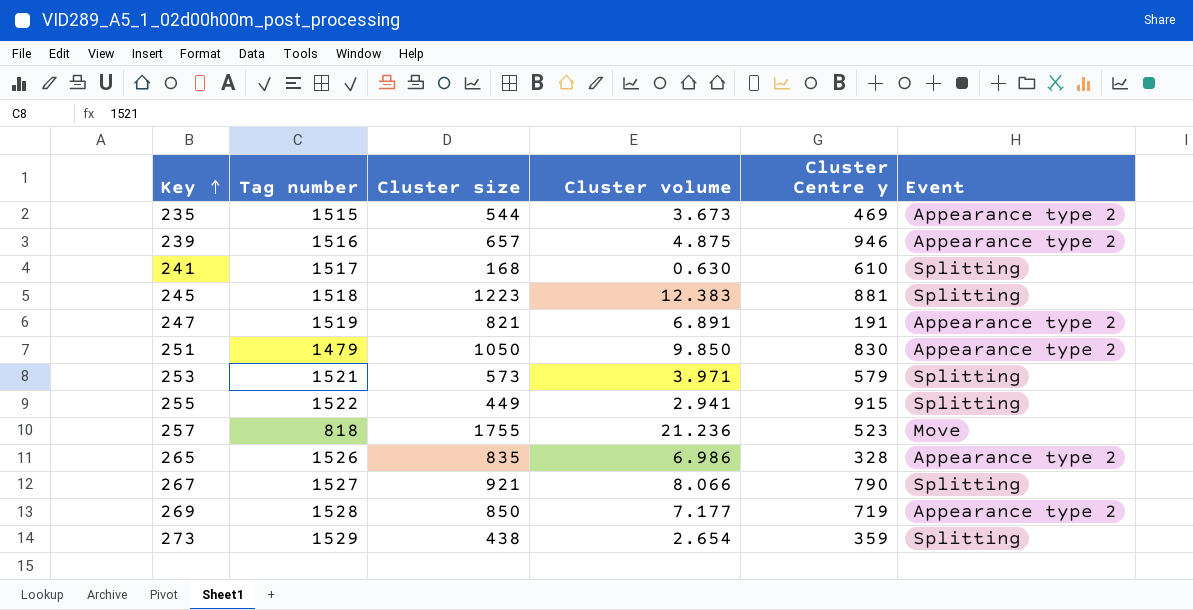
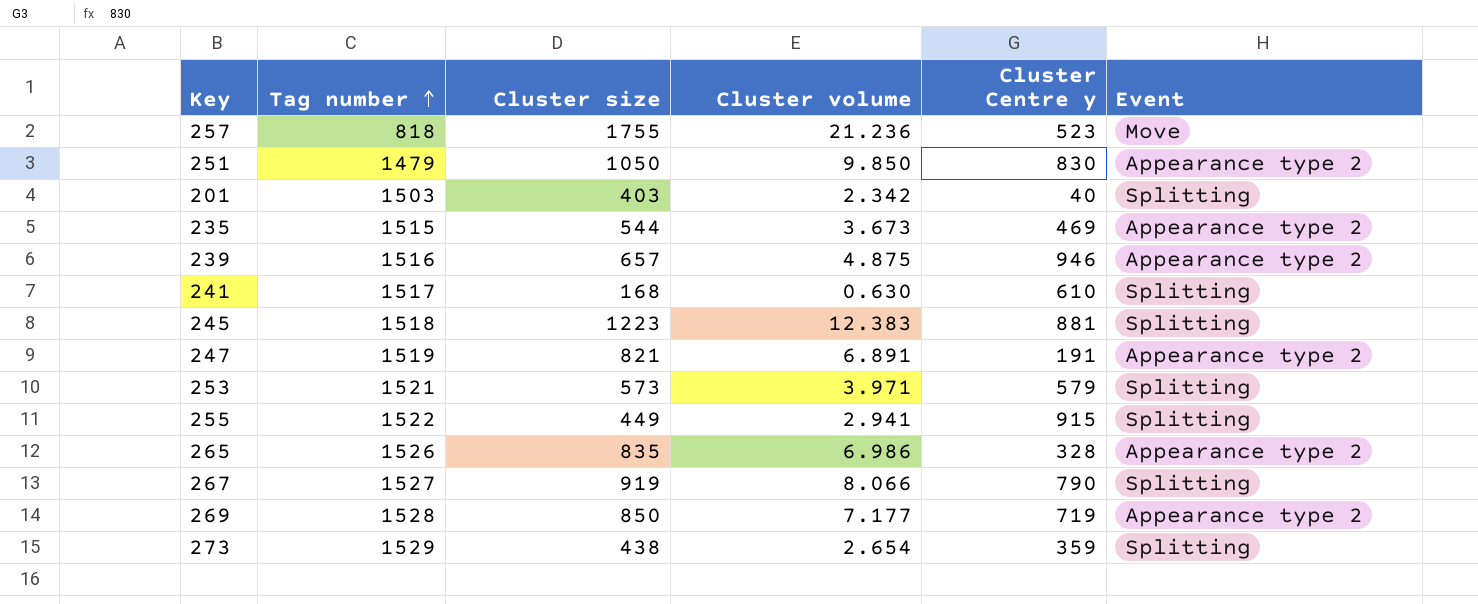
row order: Key ascending -> Tag number ascending
row 201: none -> 1503 | 403 | 2.342 | 40 | Splitting
267 | Cluster size: 921 -> 919

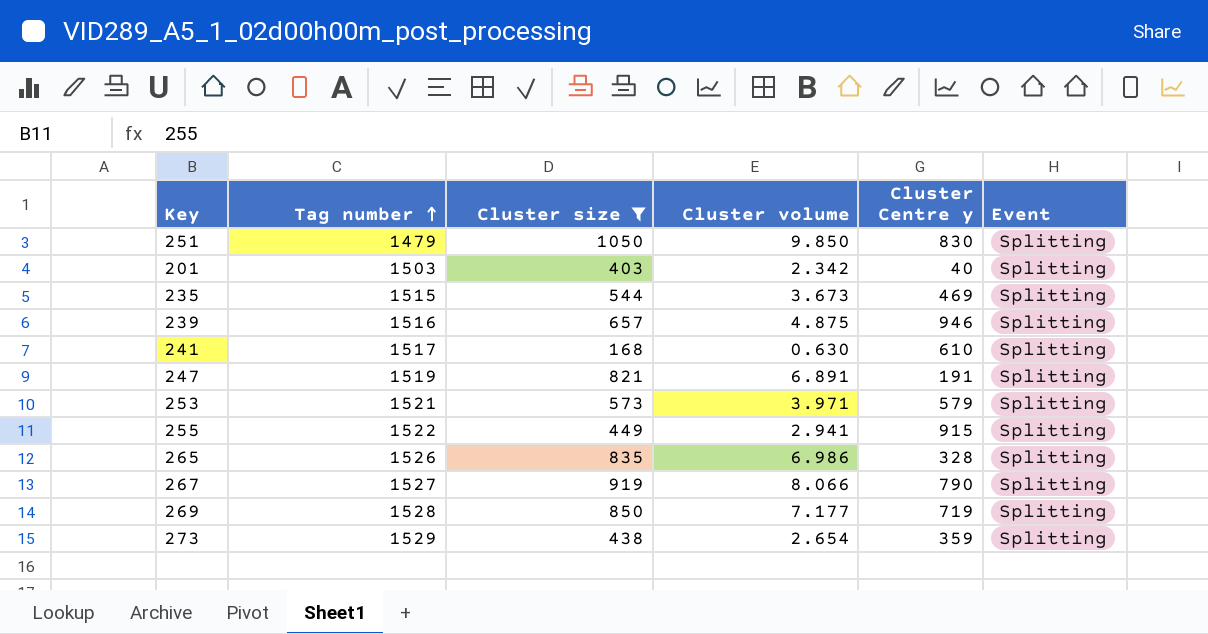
filter: none -> Cluster size <= 1050
251 | Event: Appearance type 2 -> Splitting
235 | Event: Appearance type 2 -> Splitting
239 | Event: Appearance type 2 -> Splitting
247 | Event: Appearance type 2 -> Splitting
265 | Event: Appearance type 2 -> Splitting
269 | Event: Appearance type 2 -> Splitting

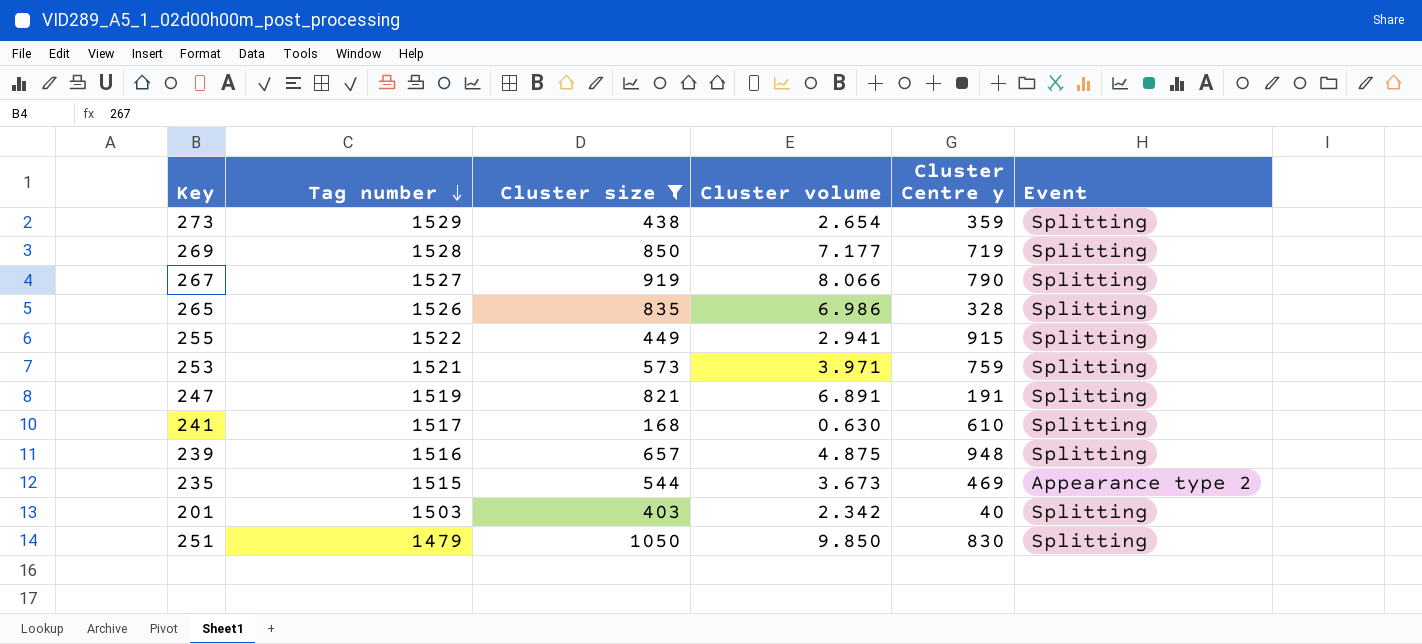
row order: Tag number ascending -> Tag number descending
253 | Cluster Centre y: 579 -> 759
239 | Cluster Centre y: 946 -> 948
235 | Event: Splitting -> Appearance type 2

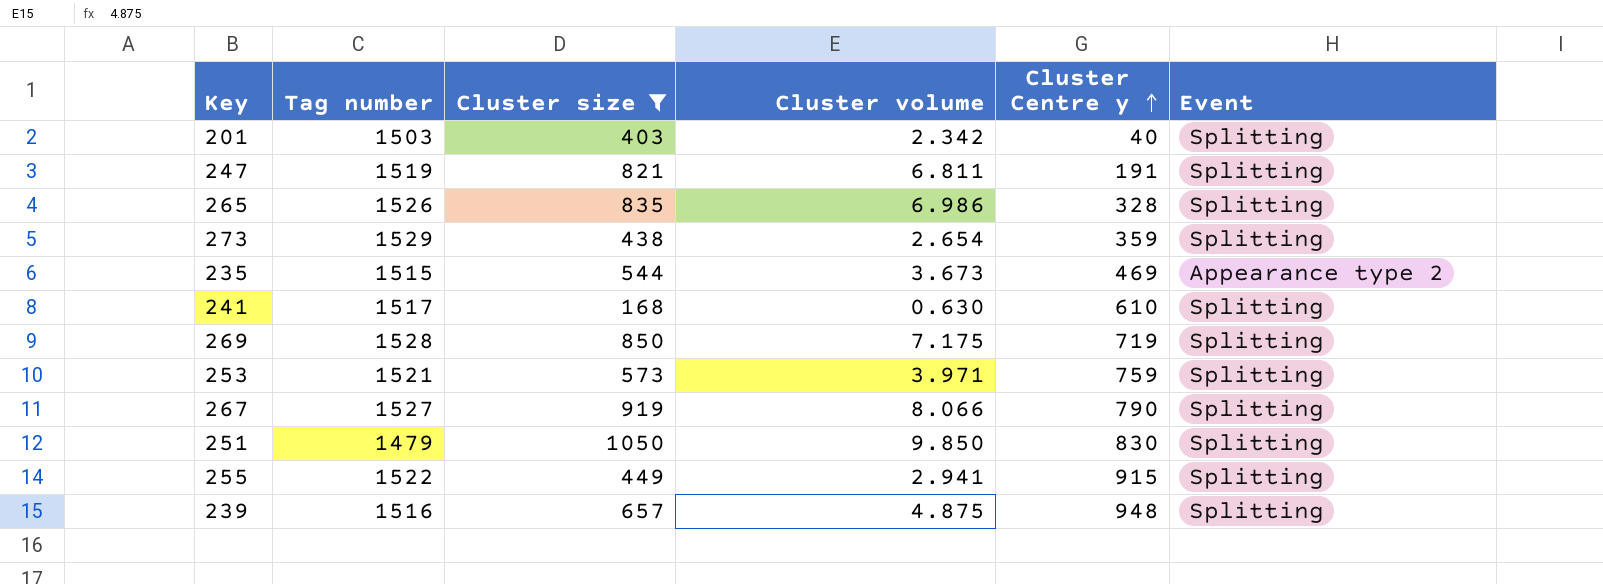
row order: Tag number descending -> Cluster Centre y ascending
247 | Cluster volume: 6.891 -> 6.811
269 | Cluster volume: 7.177 -> 7.175

